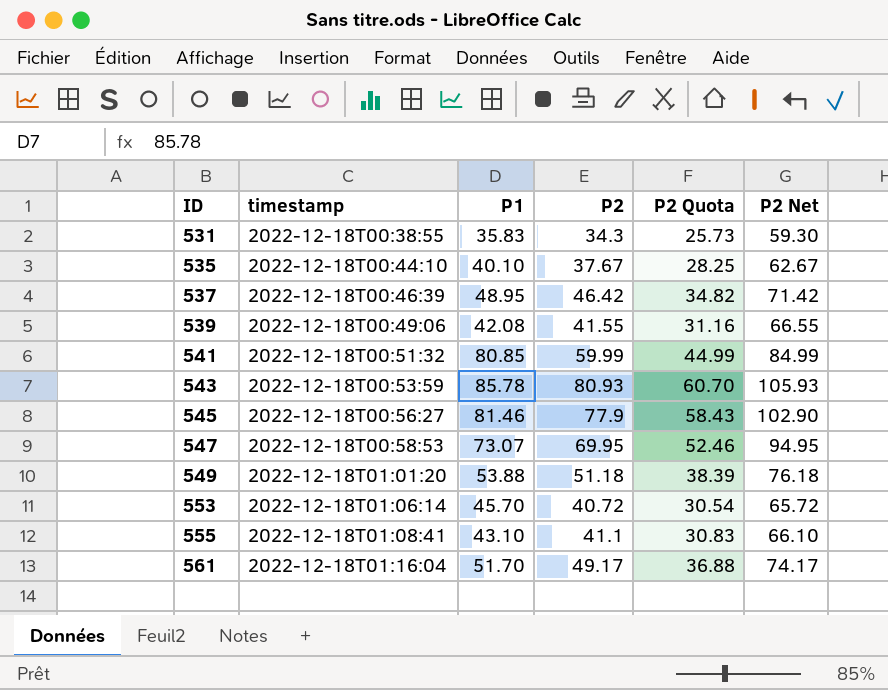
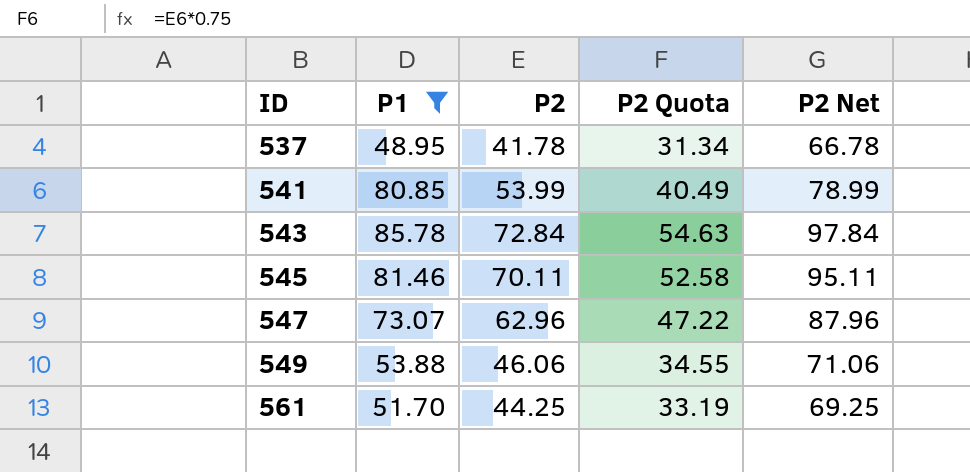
filter: none -> P1 >= 48.95
column timestamp | position: 2 -> none
537 | P2: 46.42 -> 41.78
537 | P2 Quota: 34.82 -> 31.34
537 | P2 Net: 71.42 -> 66.78
541 | P2: 59.99 -> 53.99
541 | P2 Quota: 44.99 -> 40.49
541 | P2 Net: 84.99 -> 78.99
543 | P2: 80.93 -> 72.84
543 | P2 Quota: 60.70 -> 54.63
543 | P2 Net: 105.93 -> 97.84
545 | P2: 77.9 -> 70.11
545 | P2 Quota: 58.43 -> 52.58
545 | P2 Net: 102.90 -> 95.11
547 | P2: 69.95 -> 62.96
547 | P2 Quota: 52.46 -> 47.22
547 | P2 Net: 94.95 -> 87.96
549 | P2: 51.18 -> 46.06
549 | P2 Quota: 38.39 -> 34.55
549 | P2 Net: 76.18 -> 71.06
561 | P2: 49.17 -> 44.25
561 | P2 Quota: 36.88 -> 33.19
561 | P2 Net: 74.17 -> 69.25

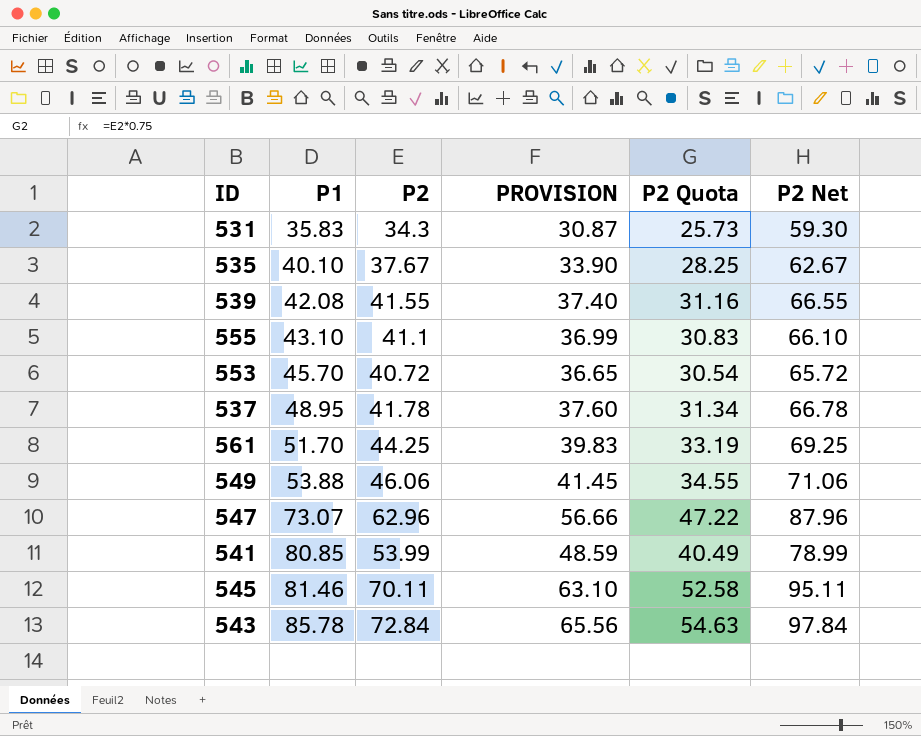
filter: P1 >= 48.95 -> none
row order: ID ascending -> P1 ascending
column PROVISION | formula: none -> [P2] * 0.9

